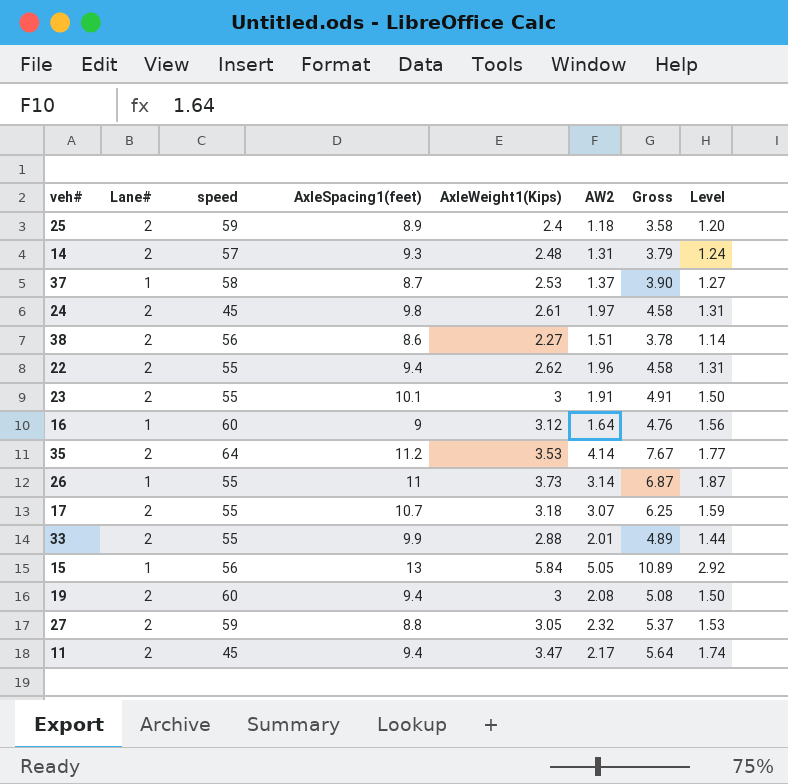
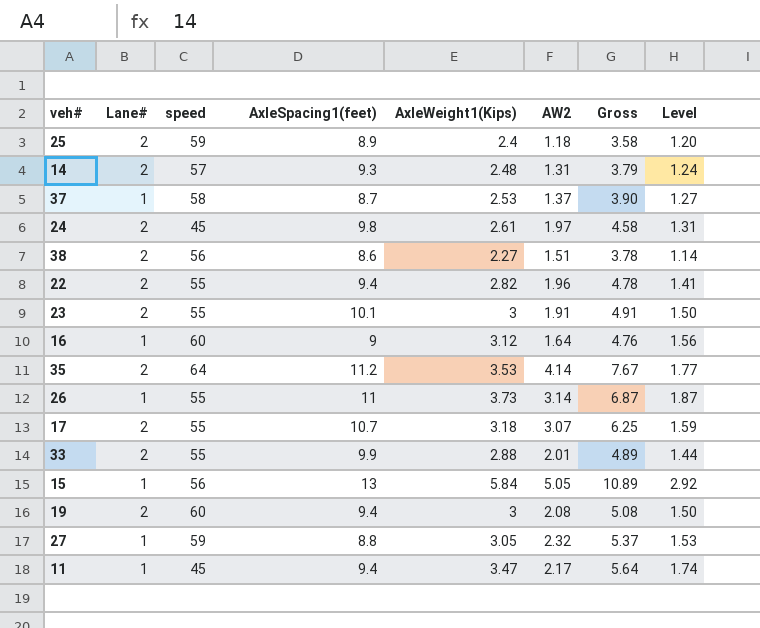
22 | AxleWeight1(Kips): 2.62 -> 2.82
22 | Gross: 4.58 -> 4.78
22 | Level: 1.31 -> 1.41
27 | Lane#: 2 -> 1
11 | Lane#: 2 -> 1

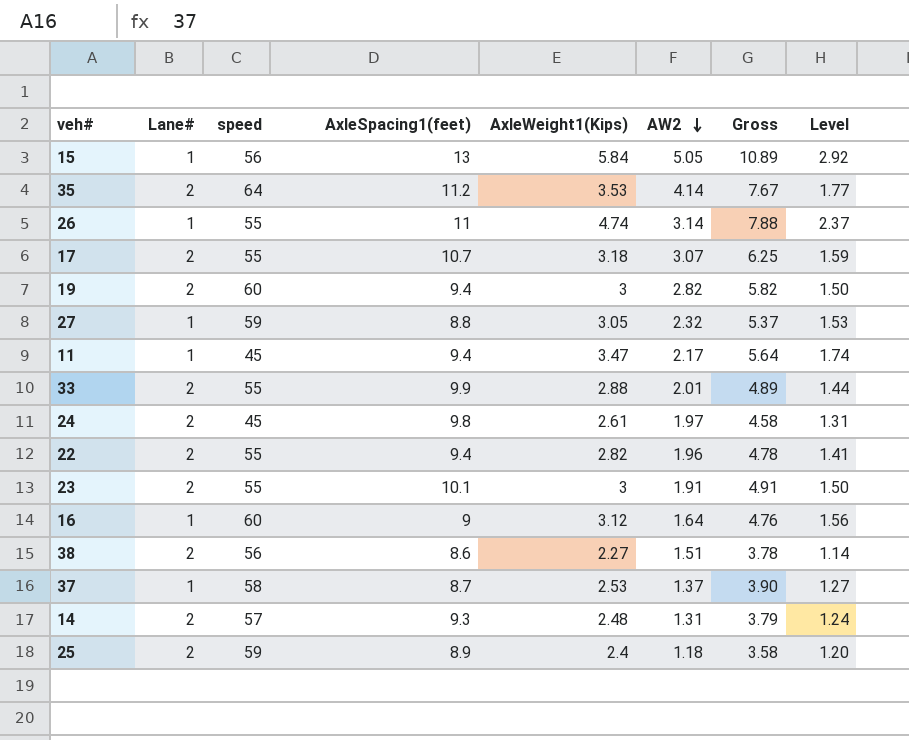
row order: none -> AW2 descending
26 | AxleWeight1(Kips): 3.73 -> 4.74
26 | Gross: 6.87 -> 7.88
26 | Level: 1.87 -> 2.37
19 | AW2: 2.08 -> 2.82
19 | Gross: 5.08 -> 5.82

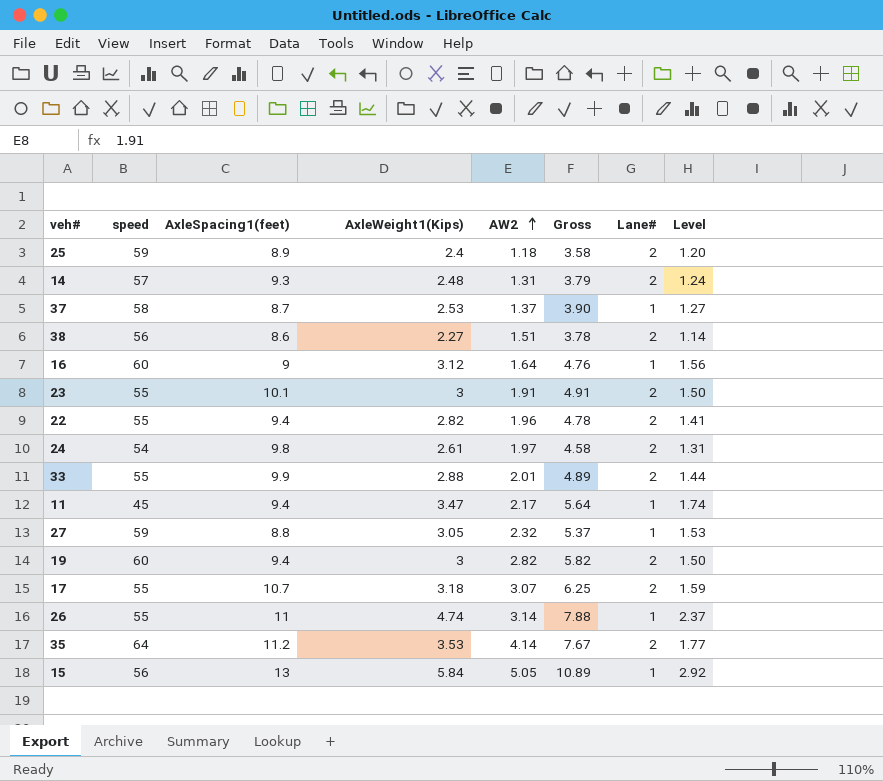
row order: AW2 descending -> AW2 ascending
column Lane# | position: 2 -> 7
24 | speed: 45 -> 54

